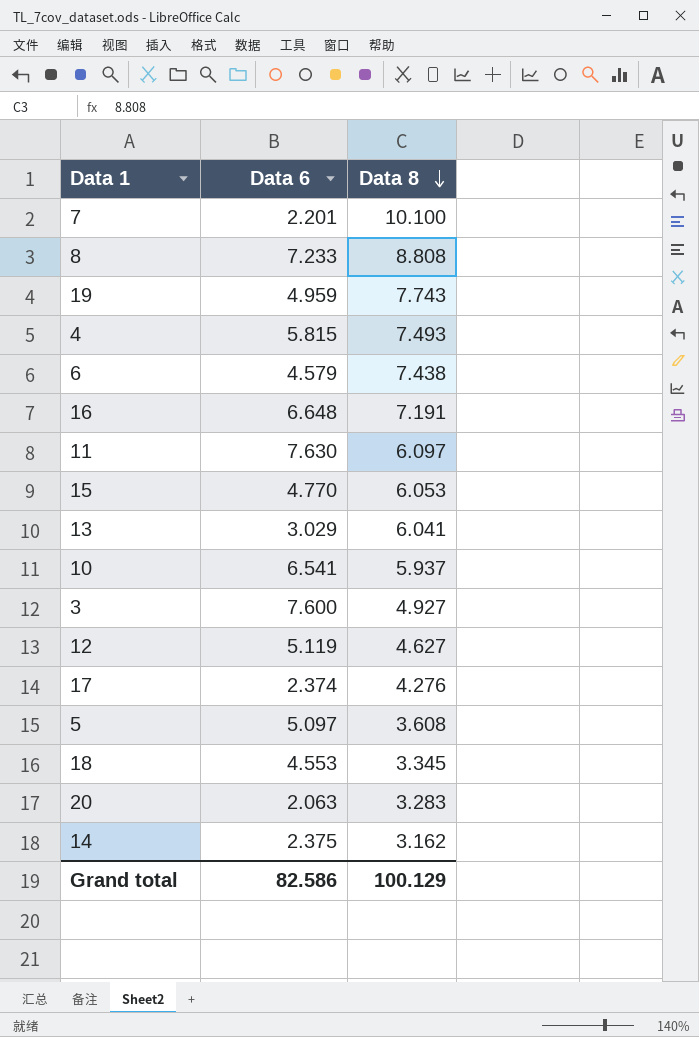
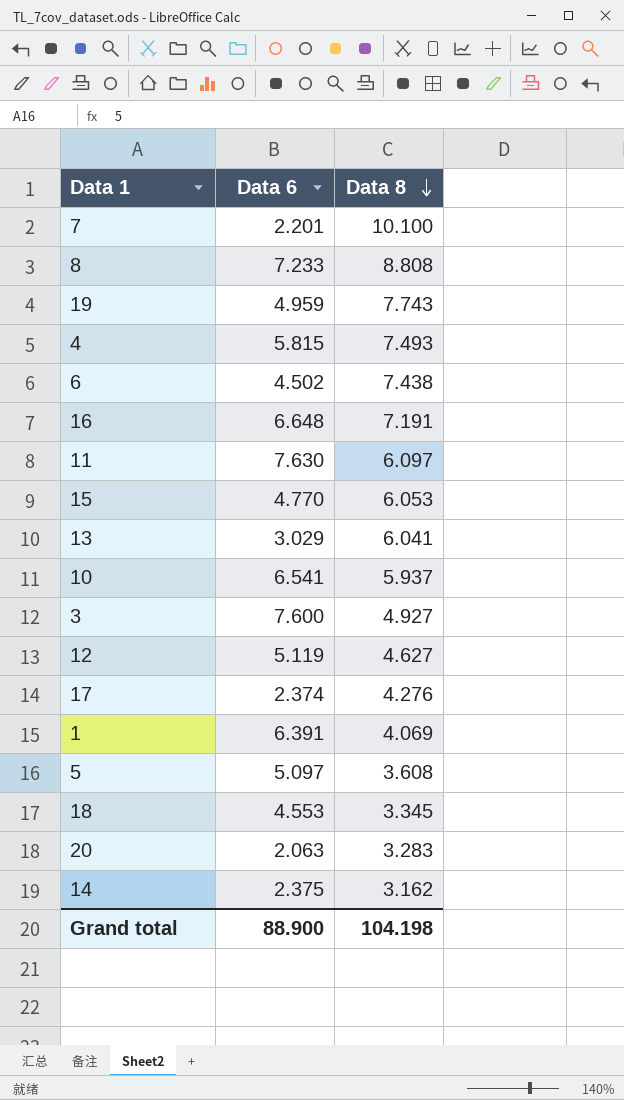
6 | Data 6: 4.579 -> 4.502
row 1: none -> 6.391 | 4.069
Grand total | Data 6: 82.586 -> 88.900
Grand total | Data 8: 100.129 -> 104.198

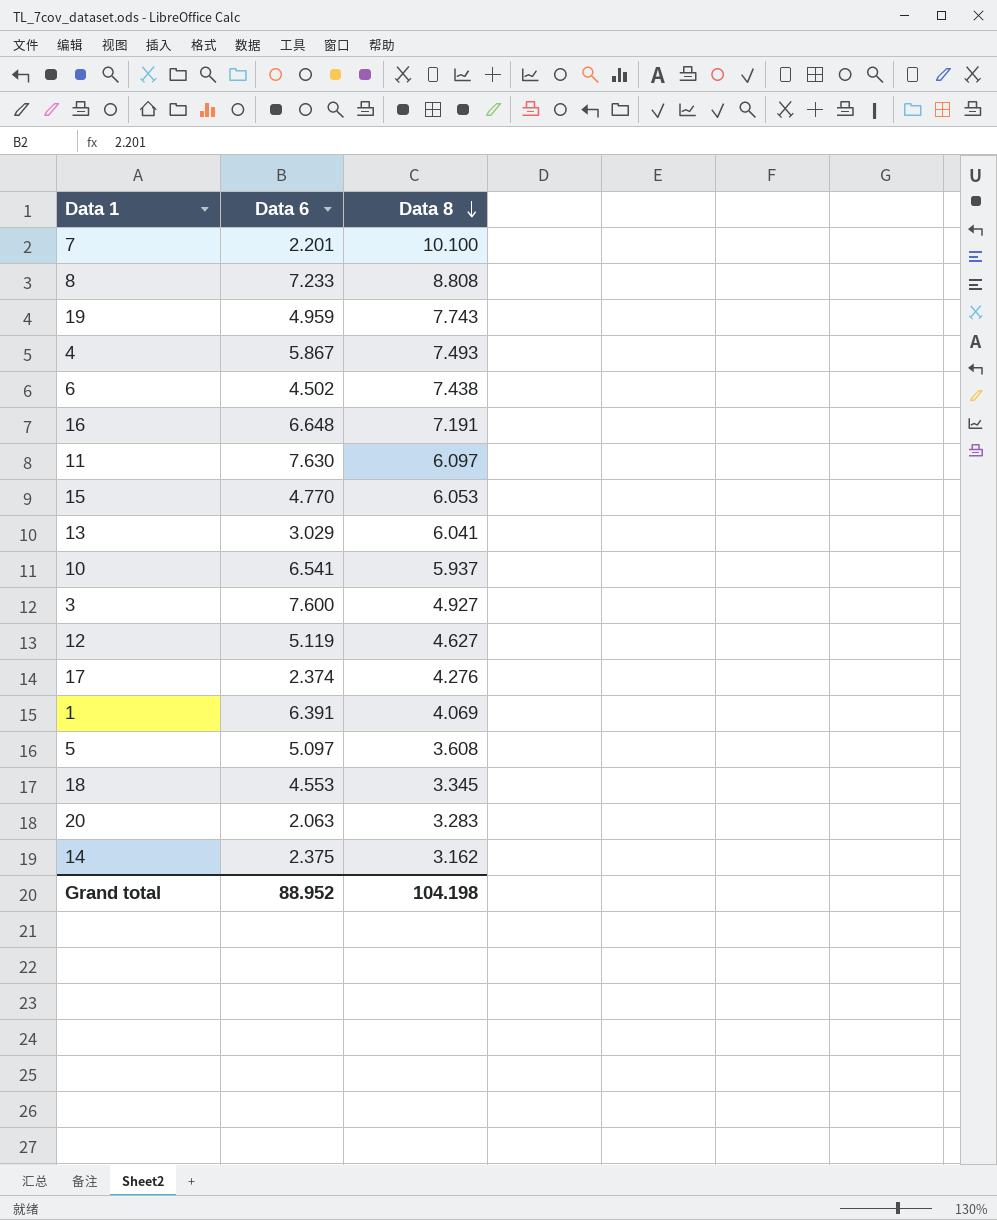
4 | Data 6: 5.815 -> 5.867
Grand total | Data 6: 88.900 -> 88.952

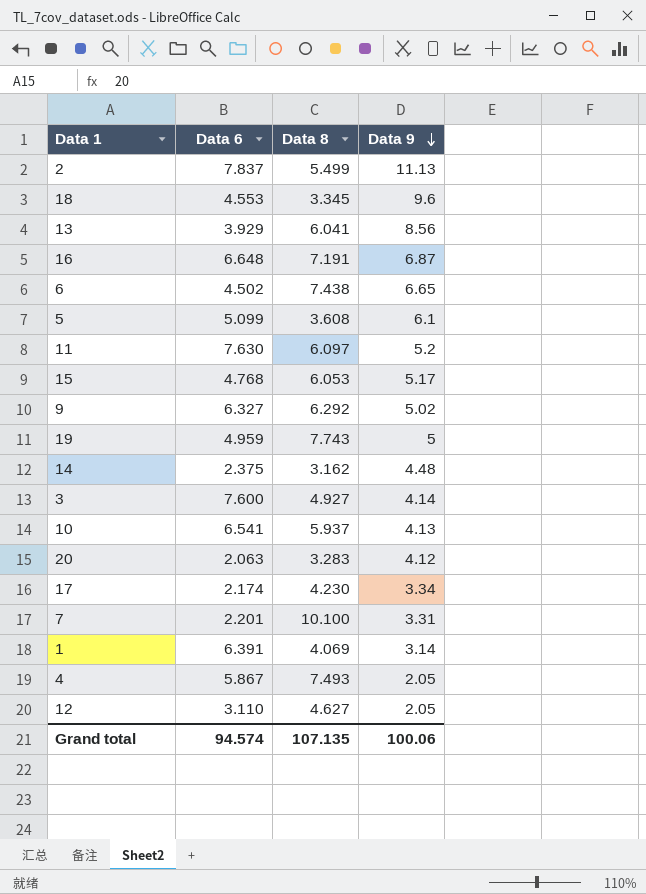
row order: Data 8 descending -> Data 9 descending
column Data 9 | position: none -> 4
row 8: 7.233 | 8.808 -> none
row 2: none -> 7.837 | 5.499 | 11.13
13 | Data 6: 3.029 -> 3.929
5 | Data 6: 5.097 -> 5.099
15 | Data 6: 4.770 -> 4.768
row 9: none -> 6.327 | 6.292 | 5.02
17 | Data 6: 2.374 -> 2.174
17 | Data 8: 4.276 -> 4.230
12 | Data 6: 5.119 -> 3.110
Grand total | Data 6: 88.952 -> 94.574
Grand total | Data 8: 104.198 -> 107.135

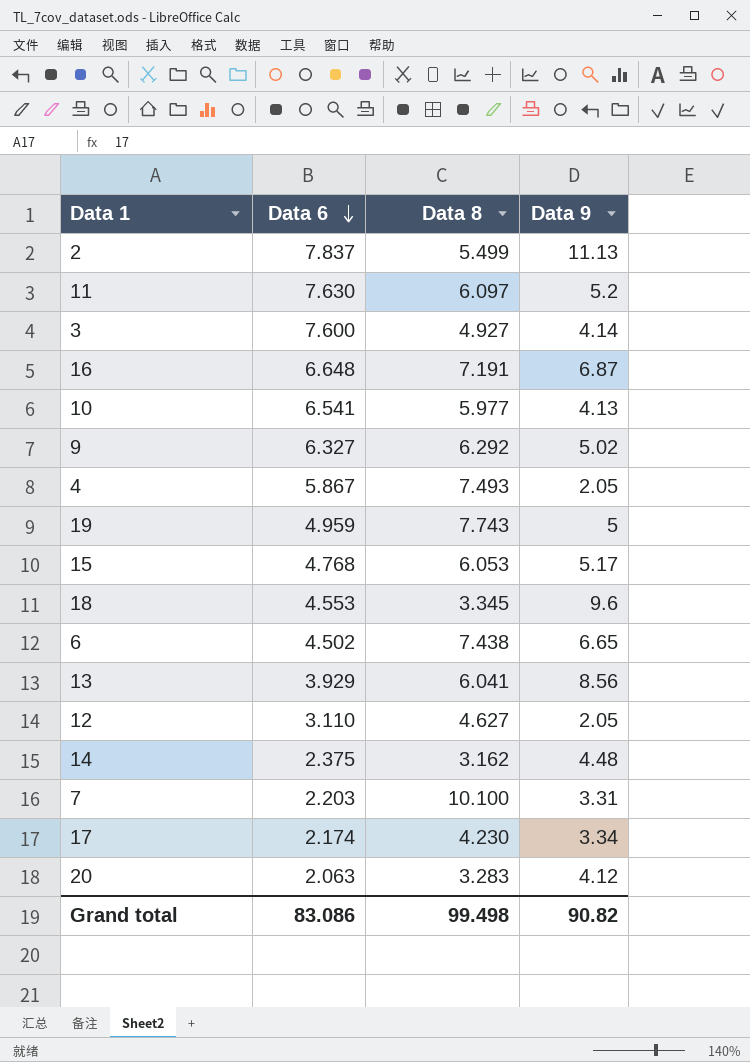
row order: Data 9 descending -> Data 6 descending
row 5: 5.099 | 3.608 | 6.1 -> none
row 1: 6.391 | 4.069 | 3.14 -> none
10 | Data 8: 5.937 -> 5.977
7 | Data 6: 2.201 -> 2.203
Grand total | Data 6: 94.574 -> 83.086
Grand total | Data 8: 107.135 -> 99.498
Grand total | Data 9: 100.06 -> 90.82

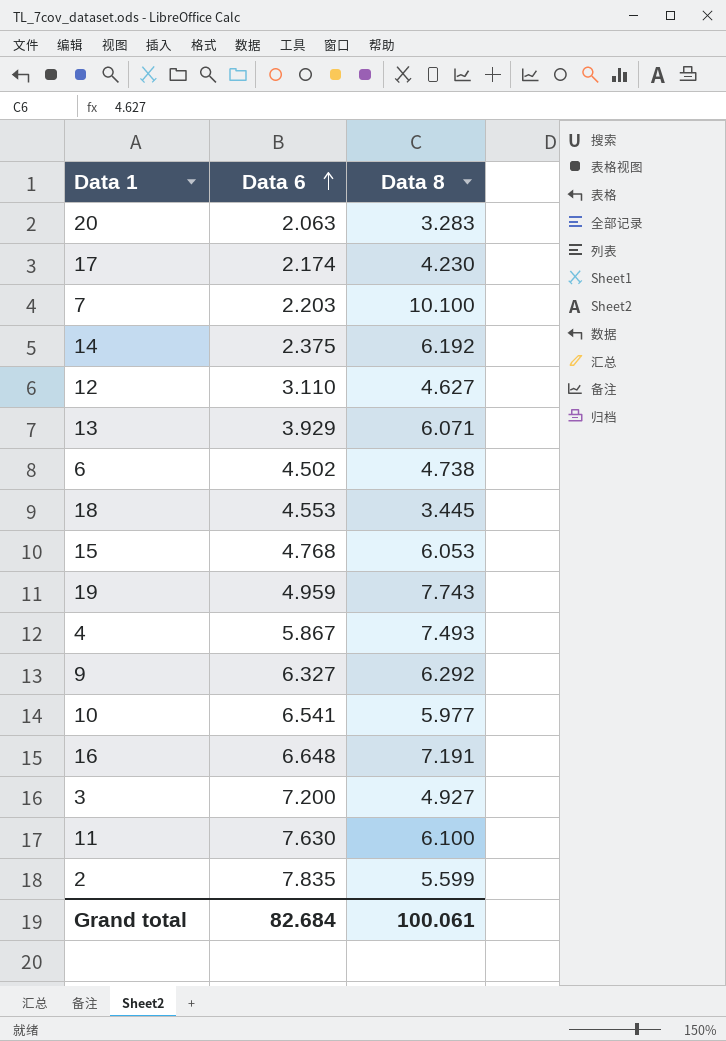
row order: Data 6 descending -> Data 6 ascending
column Data 9 | position: 4 -> none
14 | Data 8: 3.162 -> 6.192
13 | Data 8: 6.041 -> 6.071
6 | Data 8: 7.438 -> 4.738
18 | Data 8: 3.345 -> 3.445
3 | Data 6: 7.600 -> 7.200
11 | Data 8: 6.097 -> 6.100
2 | Data 6: 7.837 -> 7.835
2 | Data 8: 5.499 -> 5.599
Grand total | Data 6: 83.086 -> 82.684
Grand total | Data 8: 99.498 -> 100.061

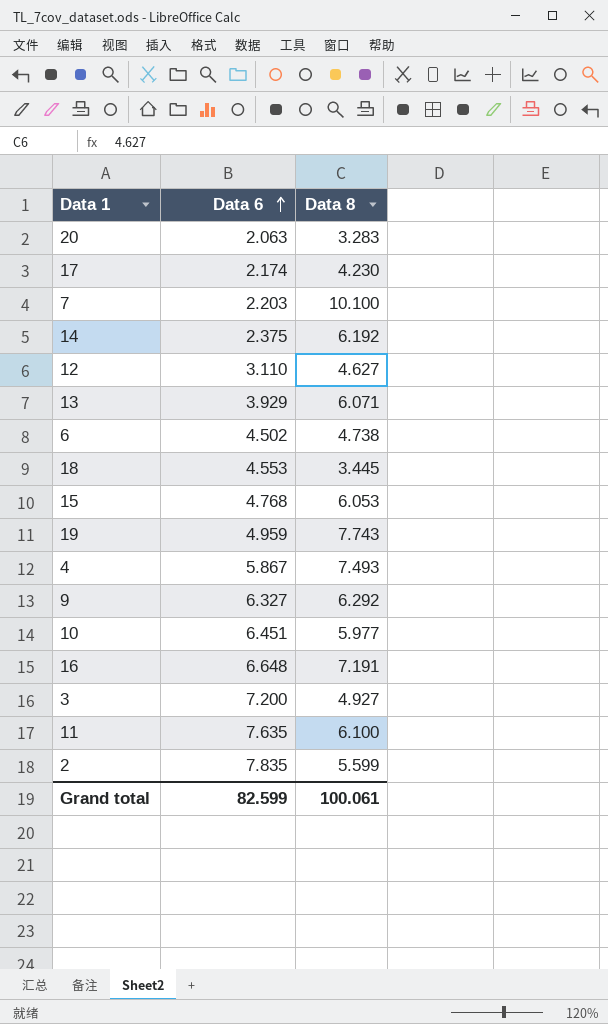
10 | Data 6: 6.541 -> 6.451
11 | Data 6: 7.630 -> 7.635
Grand total | Data 6: 82.684 -> 82.599

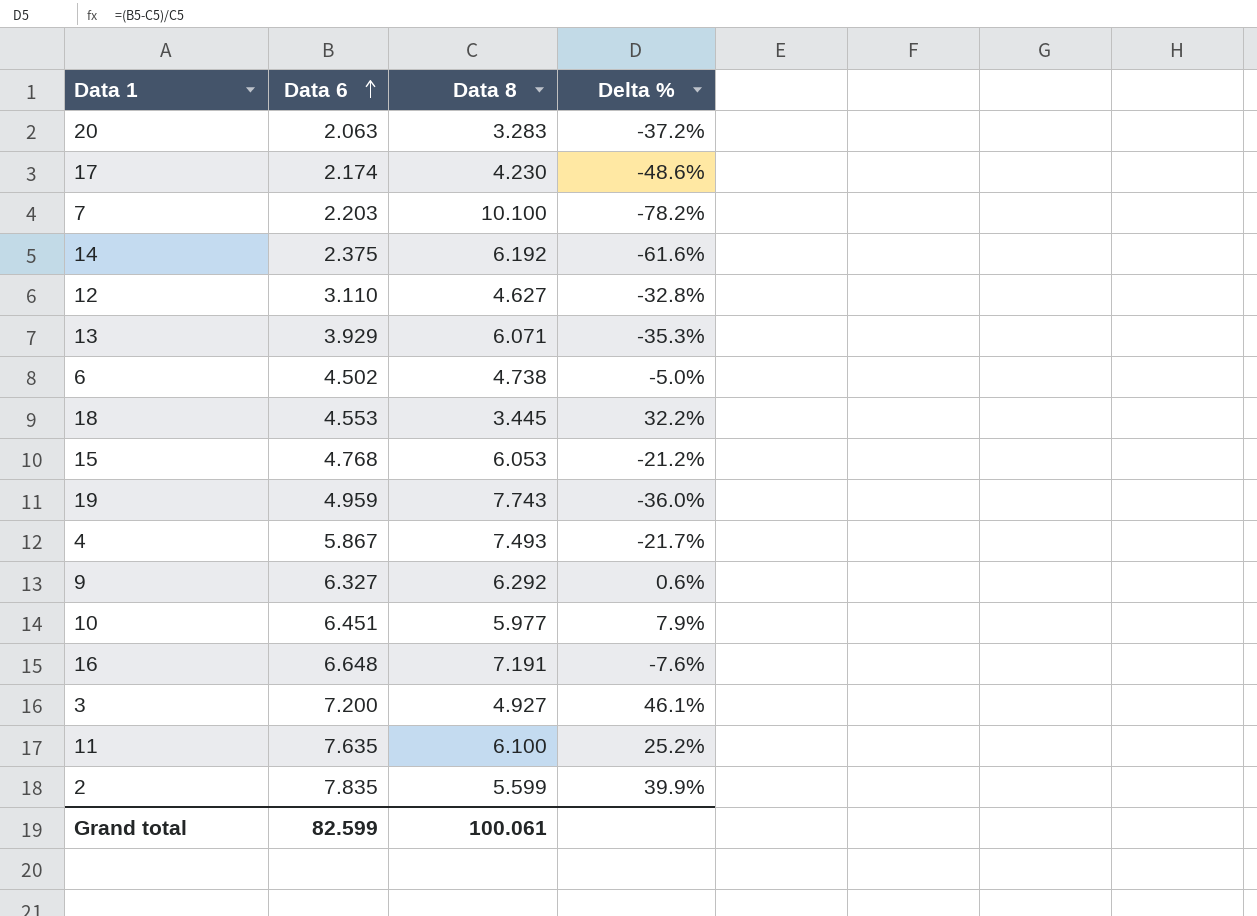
column Delta % | formula: none -> ([Data 6] - [Data 8]) / [Data 8]

